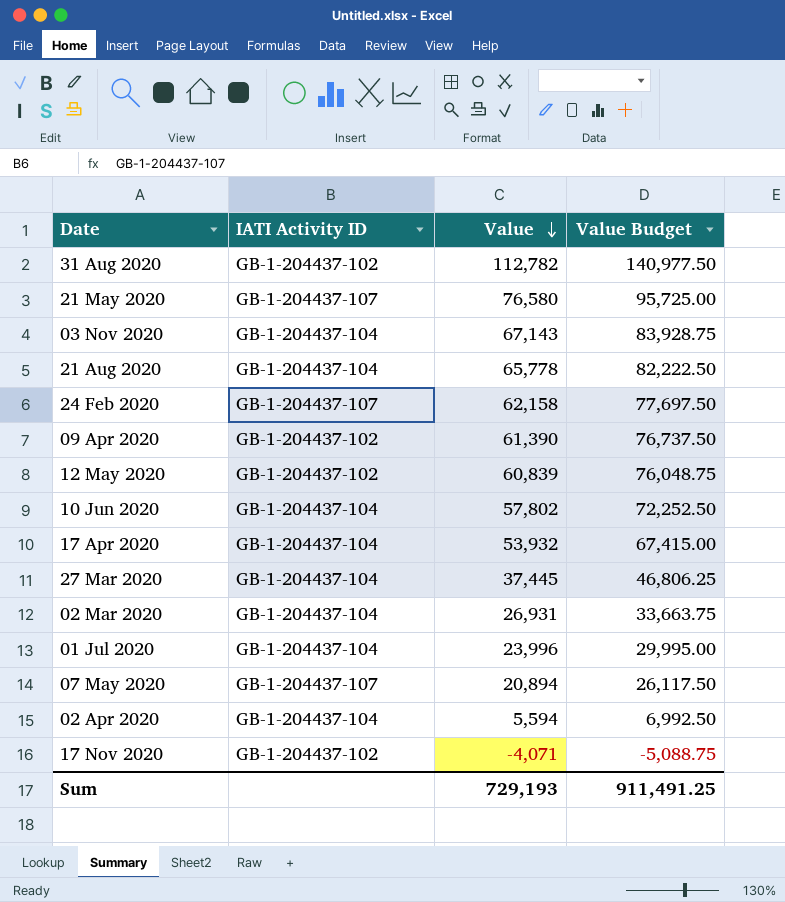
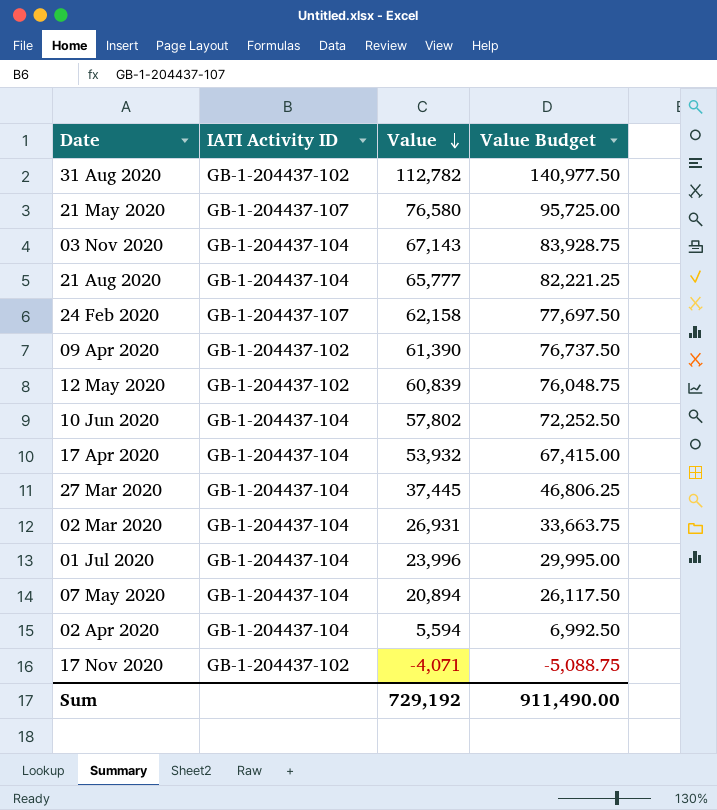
21 Aug 2020 | Value: 65,778 -> 65,777
21 Aug 2020 | Value Budget: 82,222.50 -> 82,221.25
07 May 2020 | IATI Activity ID: GB-1-204437-107 -> GB-1-204437-104
Sum | Value: 729,193 -> 729,192
Sum | Value Budget: 911,491.25 -> 911,490.00

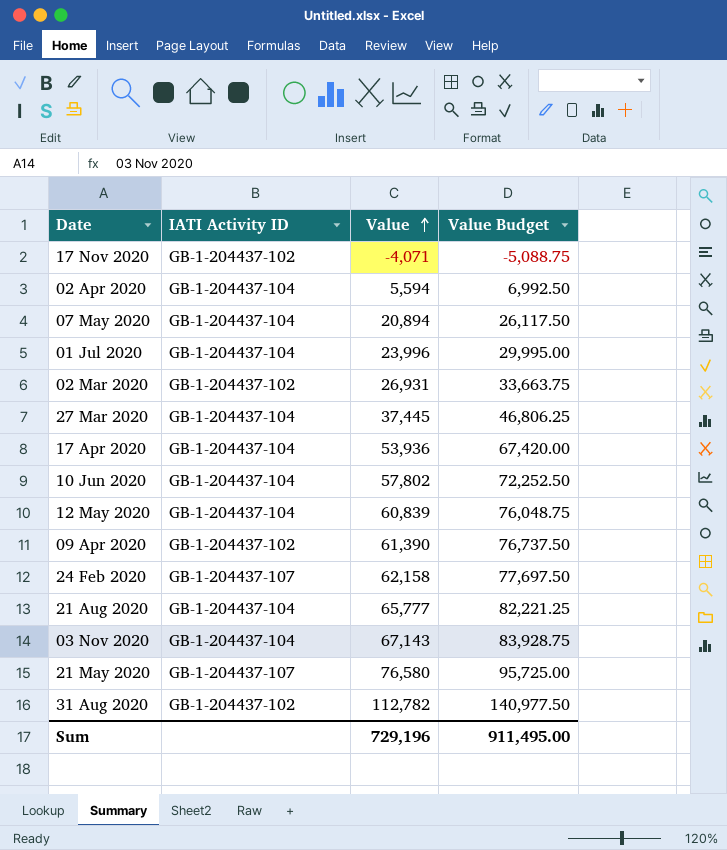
row order: Value descending -> Value ascending
02 Mar 2020 | IATI Activity ID: GB-1-204437-104 -> GB-1-204437-102
17 Apr 2020 | Value: 53,932 -> 53,936
17 Apr 2020 | Value Budget: 67,415.00 -> 67,420.00
12 May 2020 | IATI Activity ID: GB-1-204437-102 -> GB-1-204437-104
Sum | Value: 729,192 -> 729,196
Sum | Value Budget: 911,490.00 -> 911,495.00

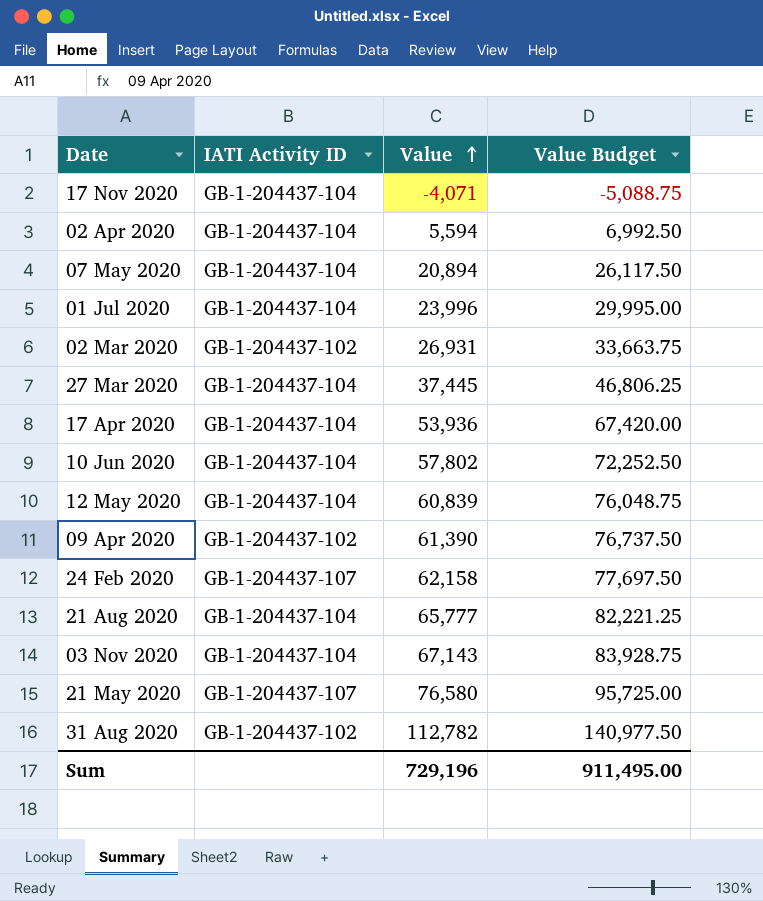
17 Nov 2020 | IATI Activity ID: GB-1-204437-102 -> GB-1-204437-104

